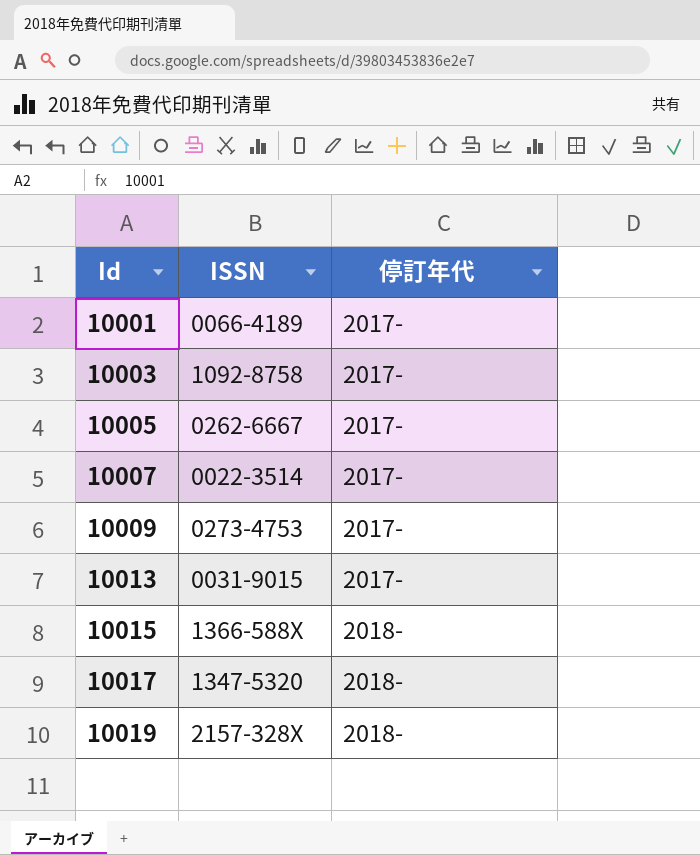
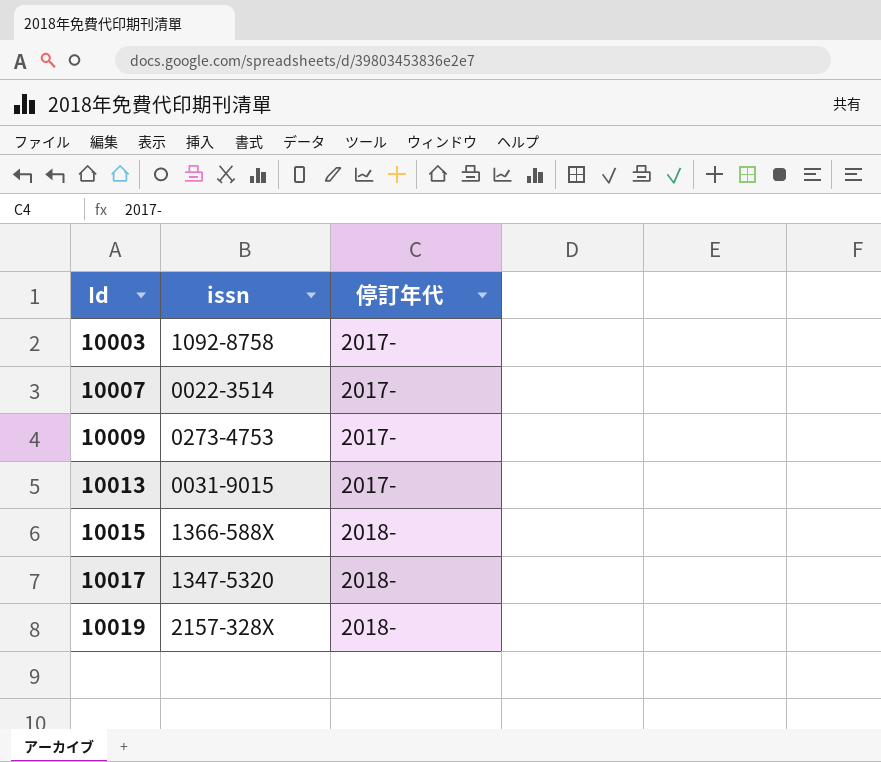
column name: ISSN -> issn
row 10001: 0066-4189 | 2017- -> none
row 10005: 0262-6667 | 2017- -> none

